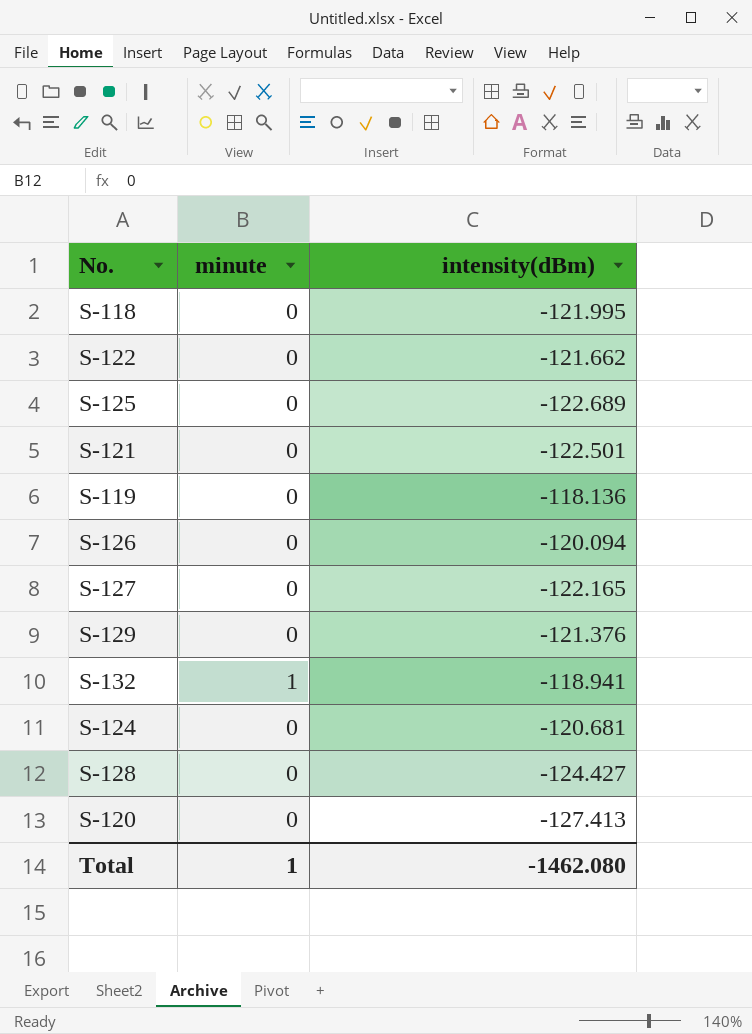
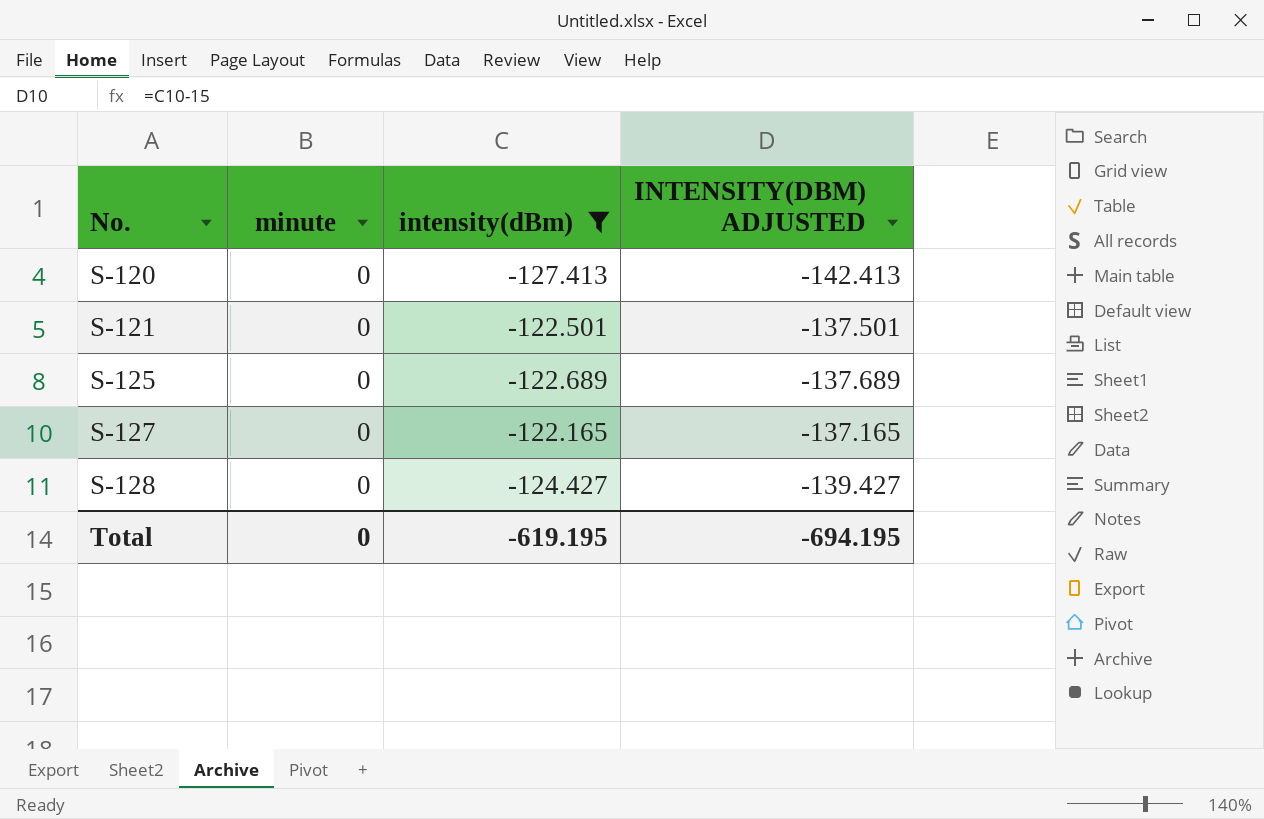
filter: none -> intensity(dBm) <= -122.165
row order: none -> No. ascending
column INTENSITY(DBM) ADJUSTED | formula: none -> [intensity(dBm)] - 15
Total | minute: 1 -> 0
Total | intensity(dBm): -1462.080 -> -619.195

